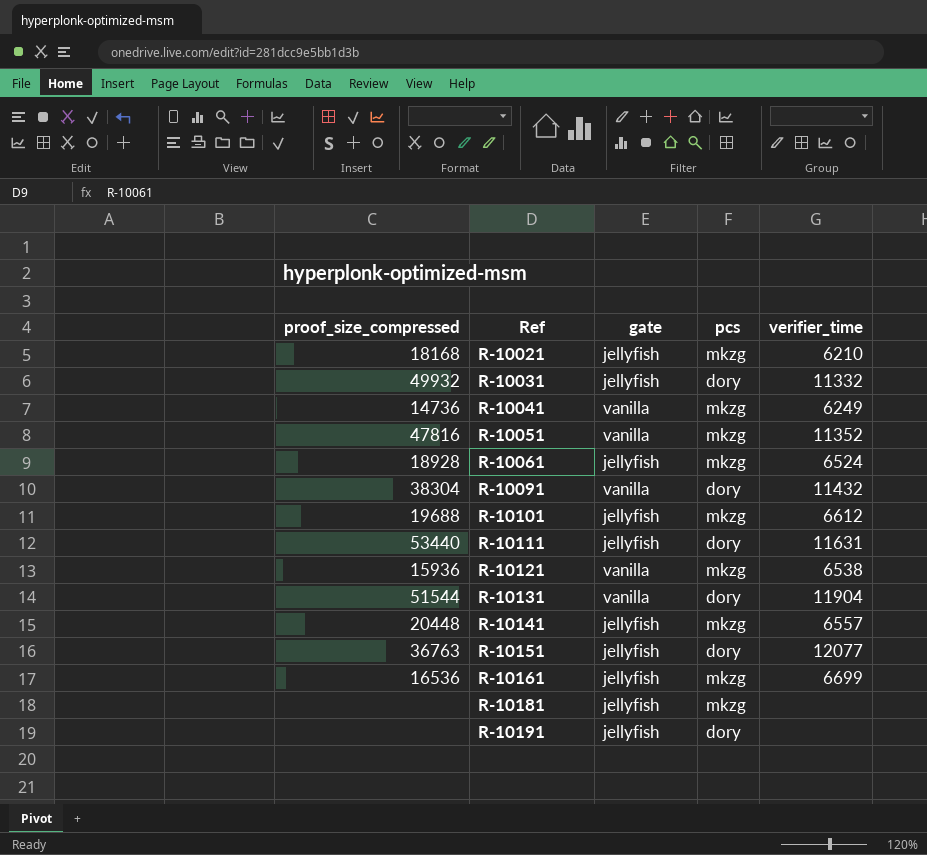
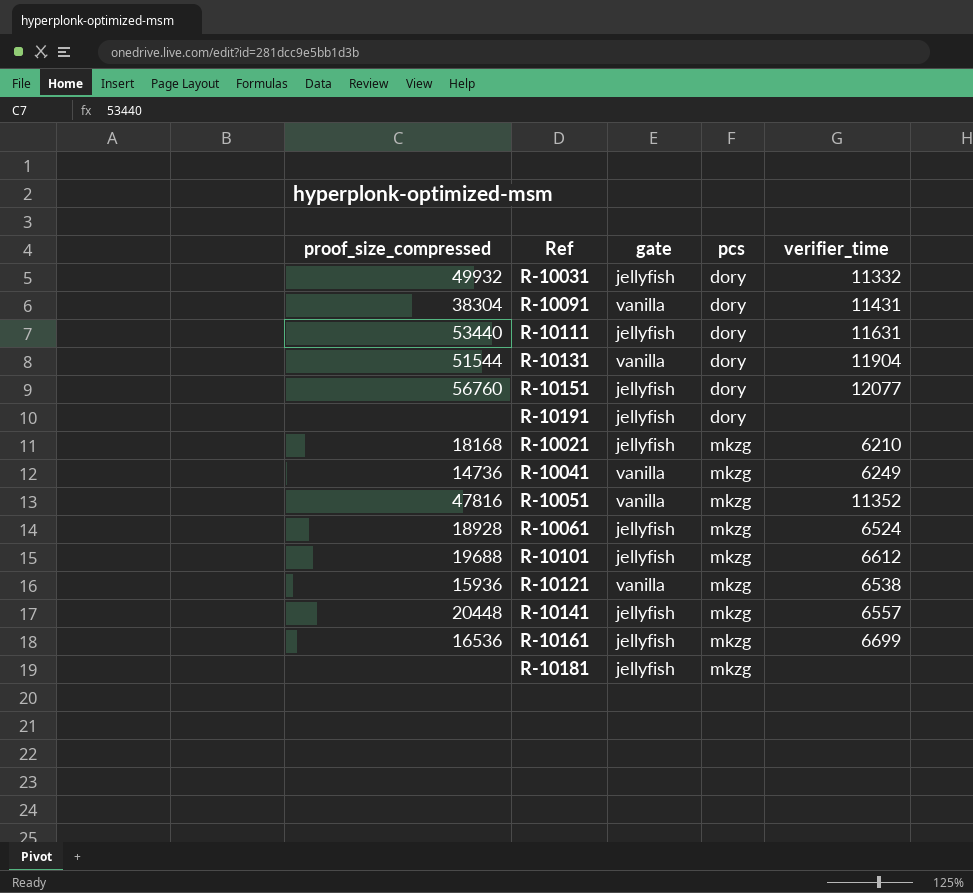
row order: Ref ascending -> pcs ascending
R-10091 | verifier_time: 11432 -> 11431
R-10151 | proof_size_compressed: 36763 -> 56760

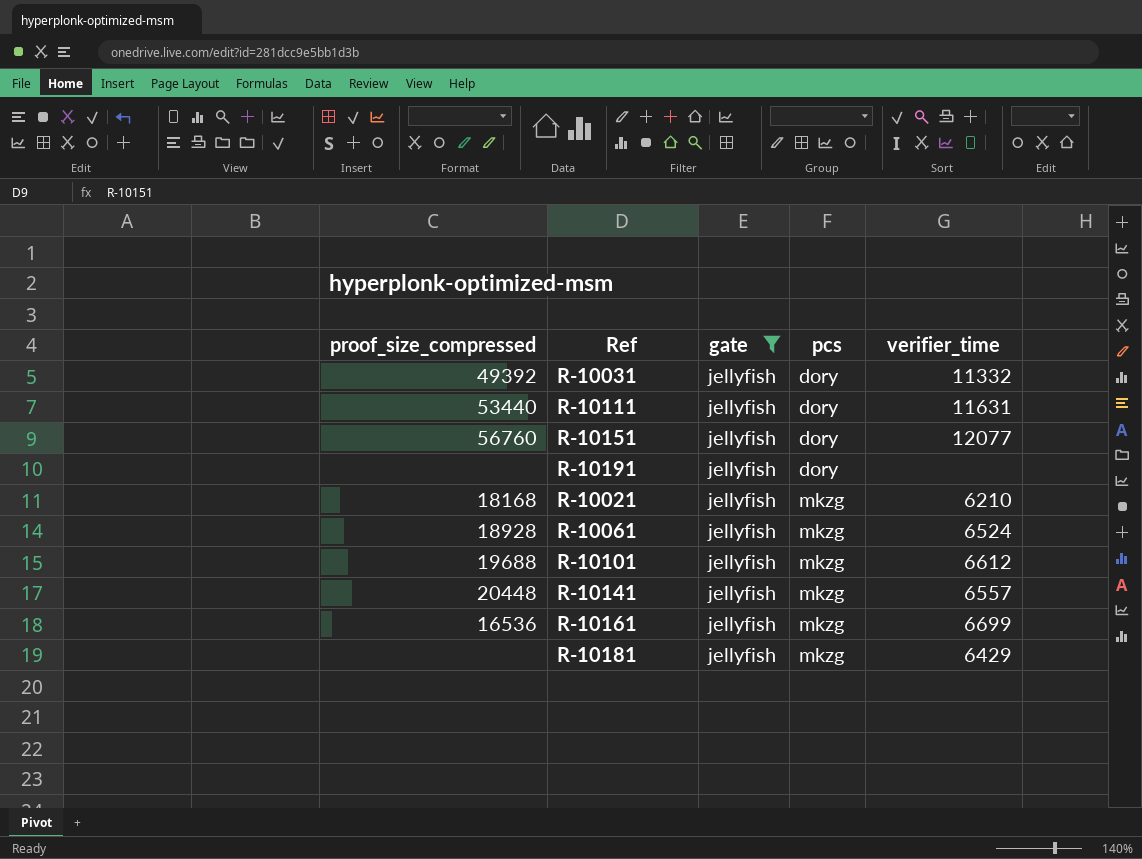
filter: none -> gate = jellyfish
R-10031 | proof_size_compressed: 49932 -> 49392
R-10181 | verifier_time: none -> 6429

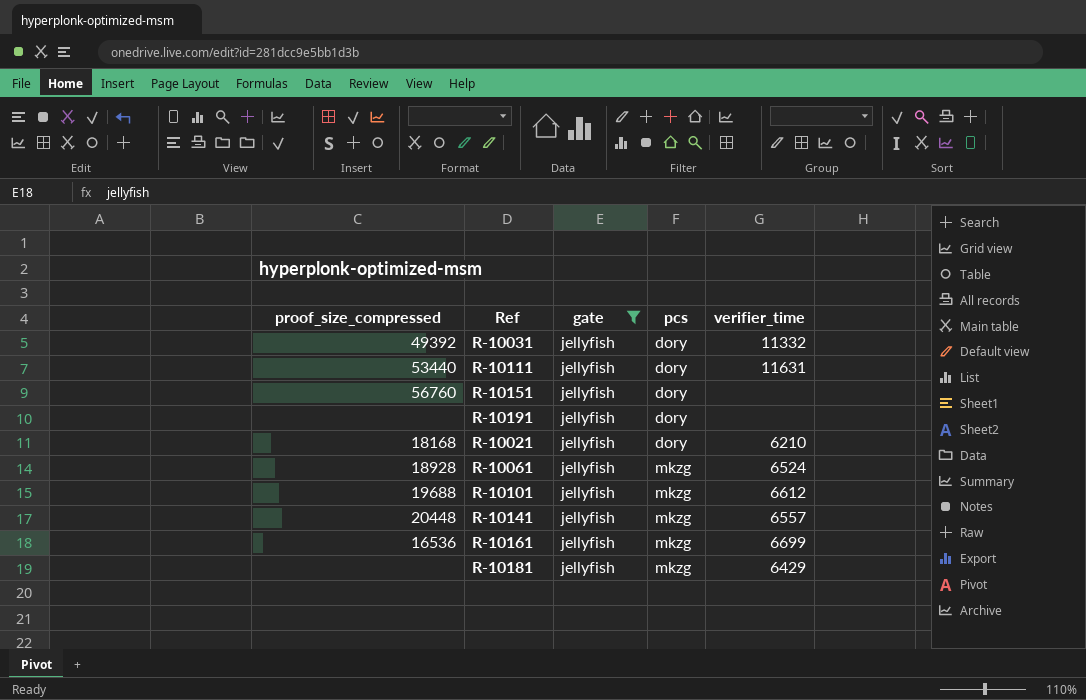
R-10151 | verifier_time: 12077 -> none
R-10021 | pcs: mkzg -> dory

